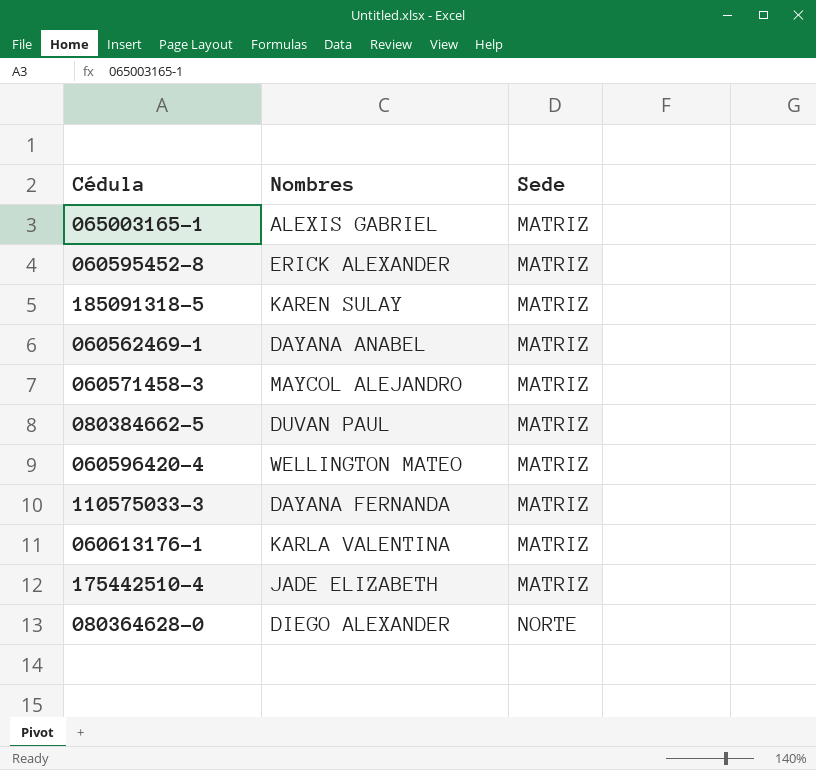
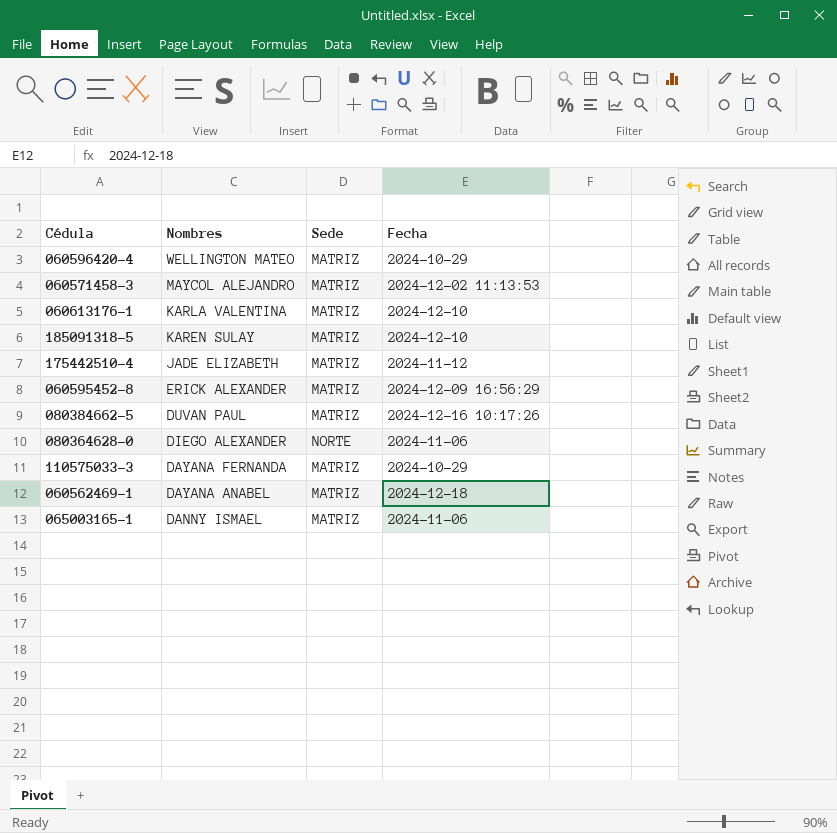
row order: Sede ascending -> Nombres descending
column Fecha | position: none -> 4
065003165-1 | Nombres: ALEXIS GABRIEL -> DANNY ISMAEL

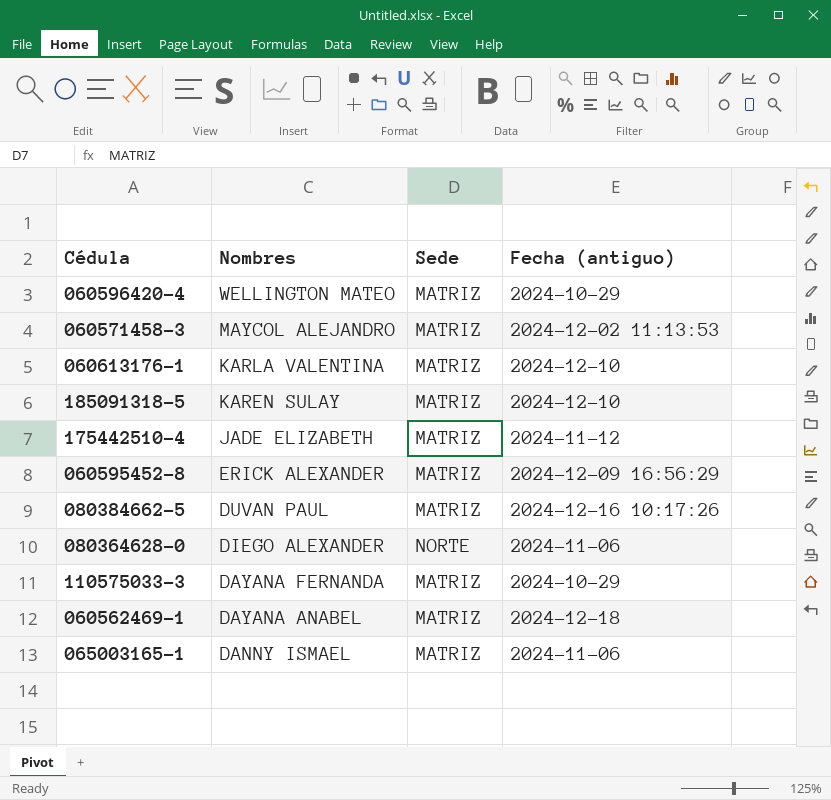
column name: Fecha -> Fecha (antiguo)

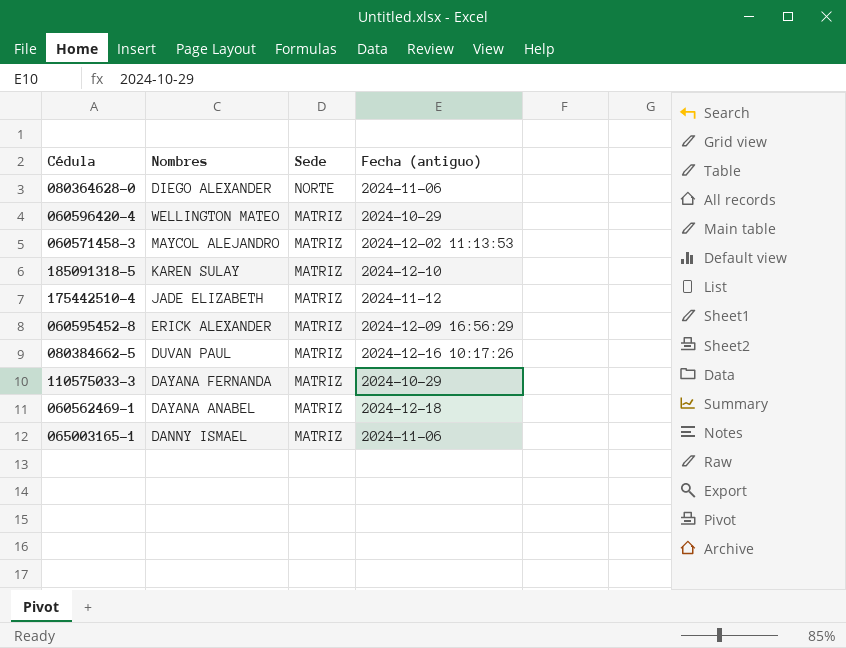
row order: Nombres descending -> Sede descending
row 060613176-1: KARLA VALENTINA | MATRIZ | 2024-12-10 -> none

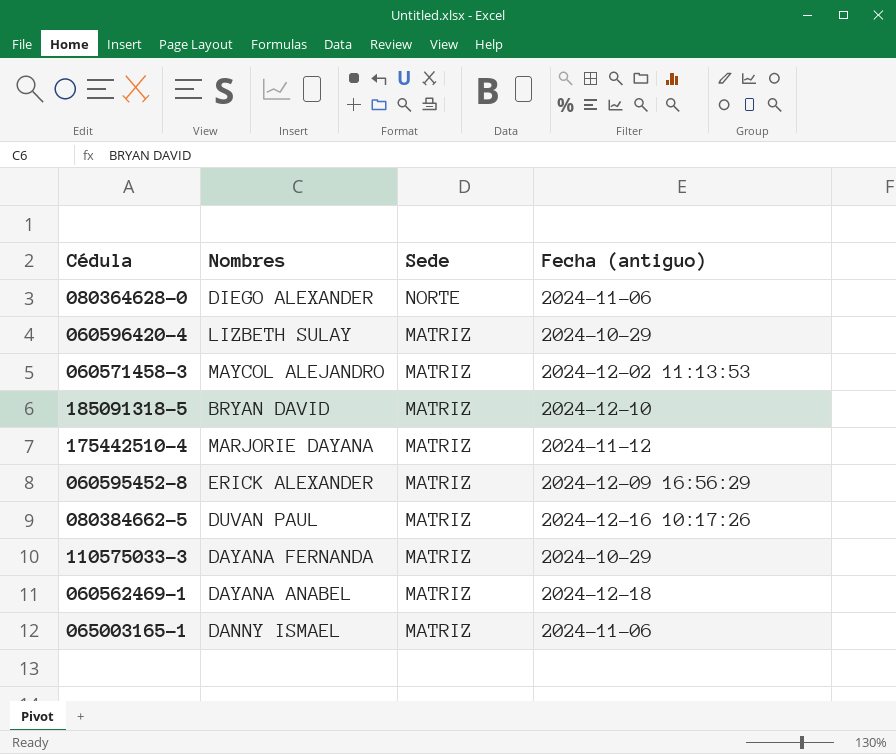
060596420-4 | Nombres: WELLINGTON MATEO -> LIZBETH SULAY
185091318-5 | Nombres: KAREN SULAY -> BRYAN DAVID
175442510-4 | Nombres: JADE ELIZABETH -> MARJORIE DAYANA

